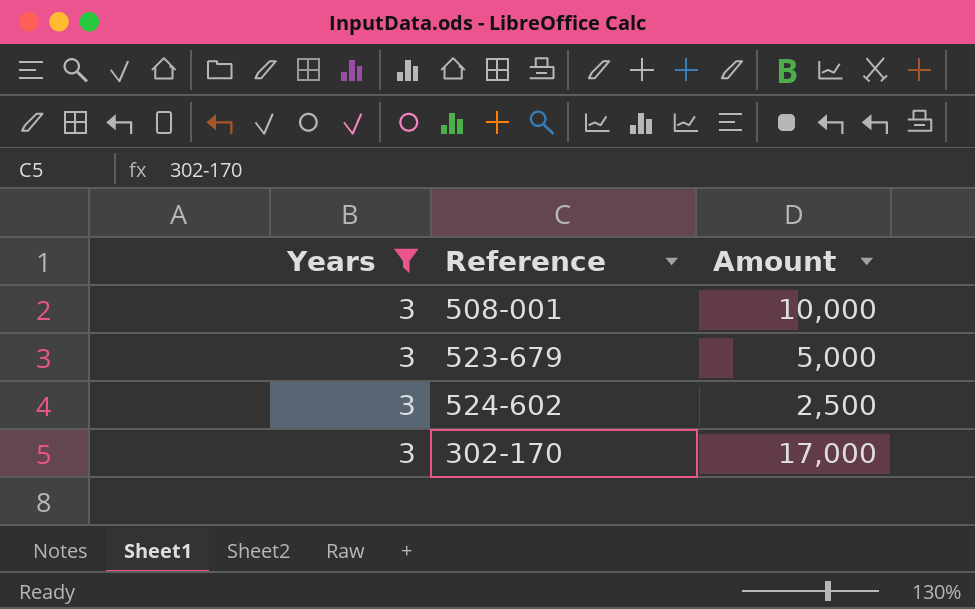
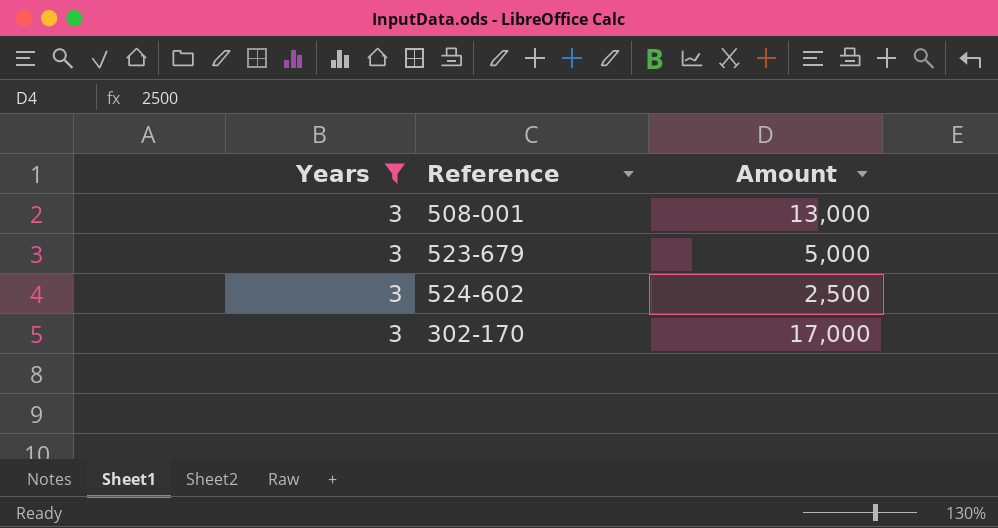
508-001 | Amount: 10,000 -> 13,000

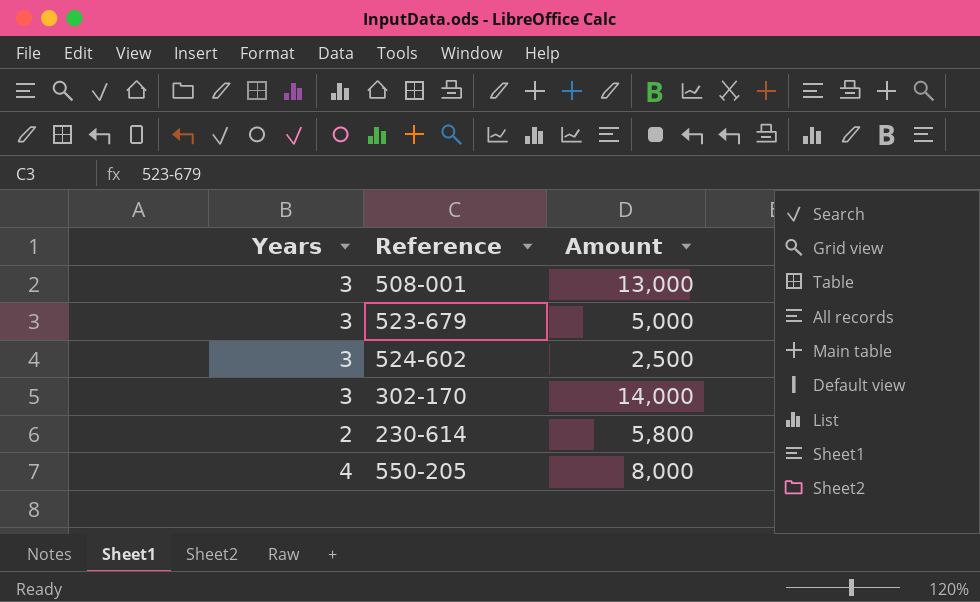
filter: Years = 3 -> none
302-170 | Amount: 17,000 -> 14,000

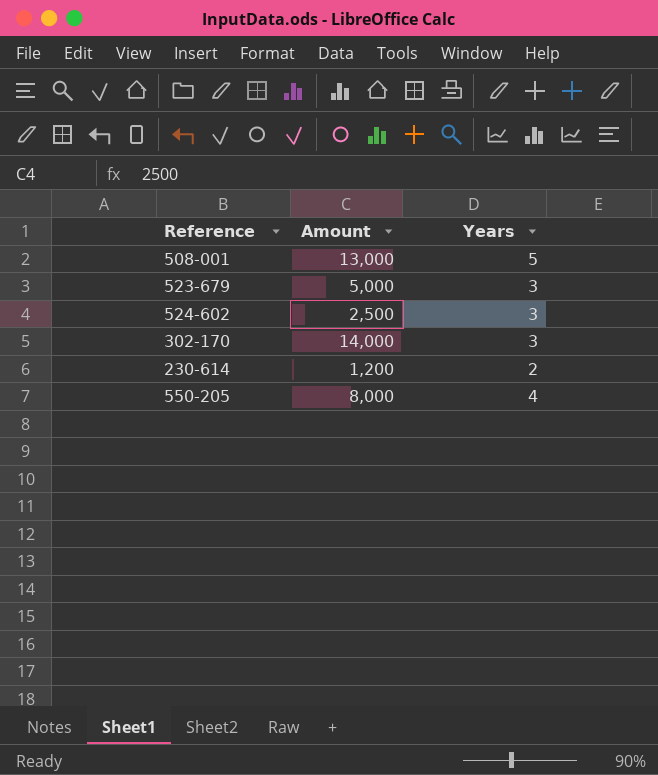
column Years | position: 1 -> 3
508-001 | Years: 3 -> 5
230-614 | Amount: 5,800 -> 1,200

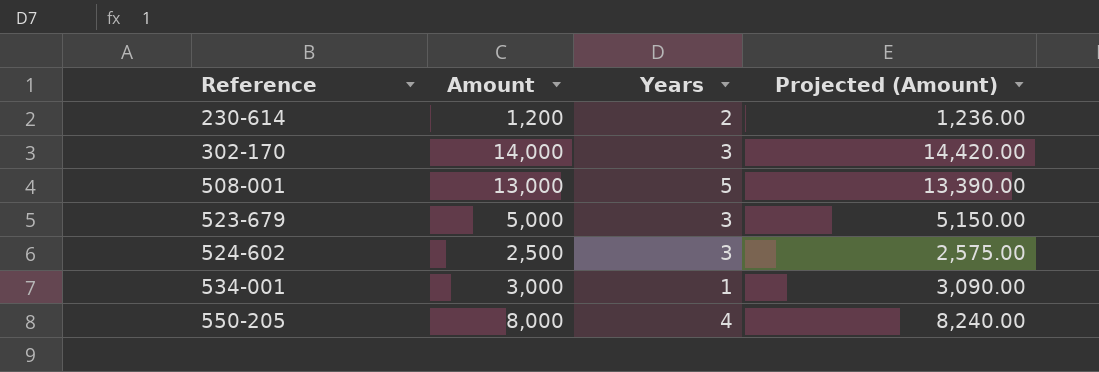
row order: none -> Reference ascending
column Projected (Amount) | formula: none -> [Amount] * 1.03
row 534-001: none -> 3,000 | 1 | 3,090.00

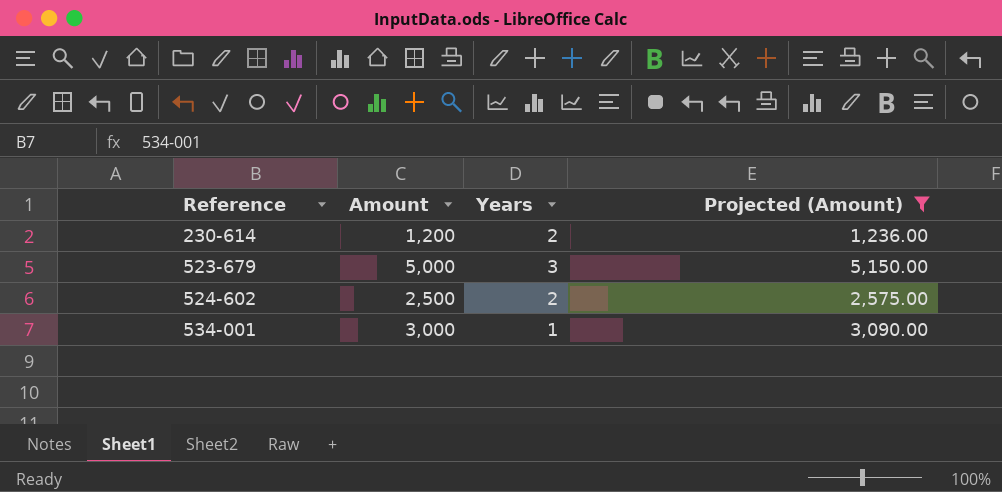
filter: none -> Projected (Amount) <= 5,150.00
524-602 | Years: 3 -> 2

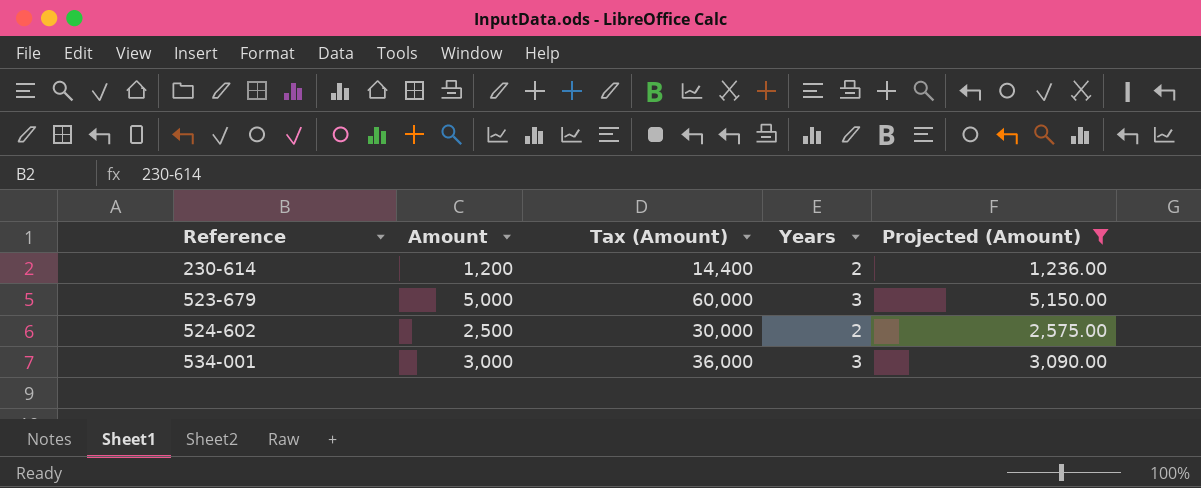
column Tax (Amount) | formula: none -> [Amount] * 12
534-001 | Years: 1 -> 3

